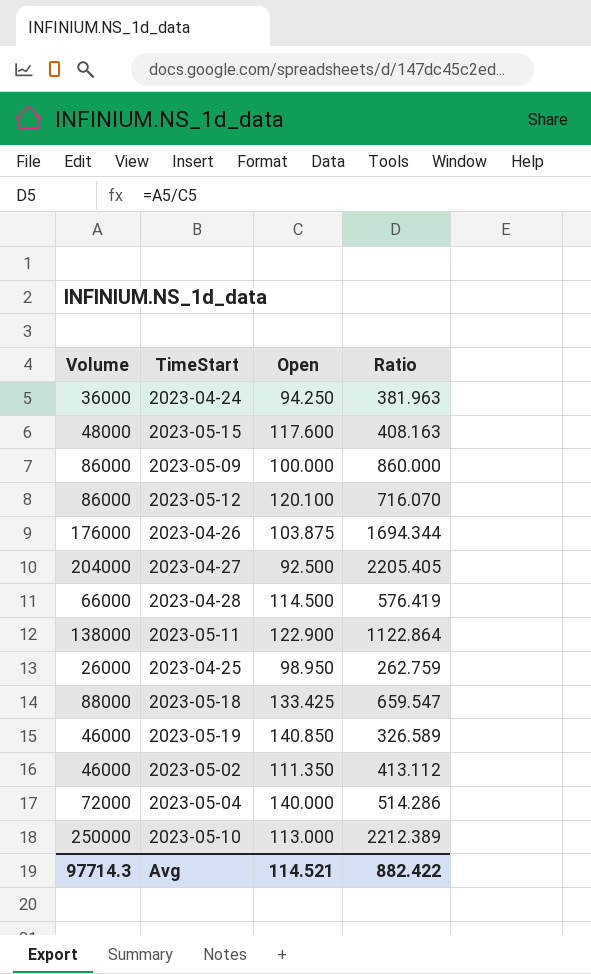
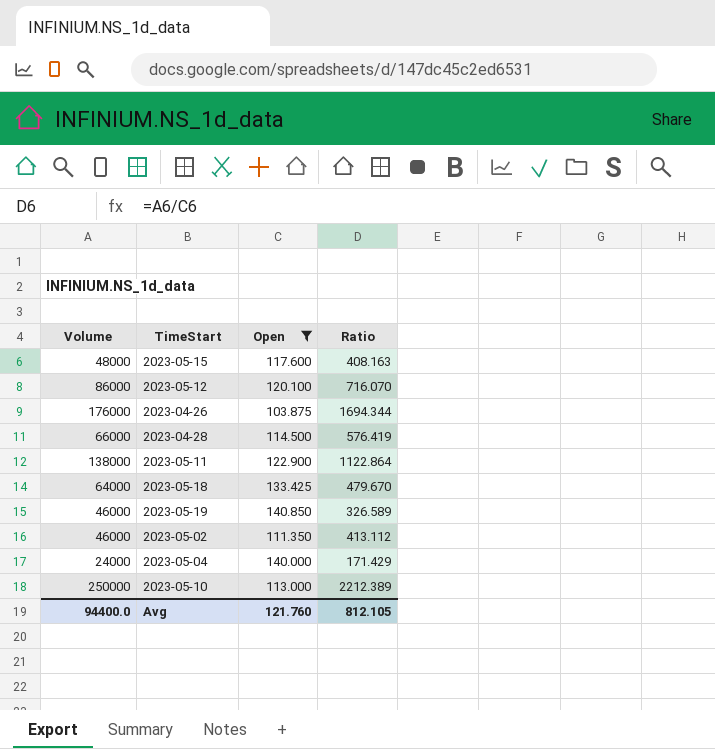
filter: none -> Open >= 103.875
2023-05-18 | Volume: 88000 -> 64000
2023-05-18 | Ratio: 659.547 -> 479.670
2023-05-04 | Volume: 72000 -> 24000
2023-05-04 | Ratio: 514.286 -> 171.429
Avg | Volume: 97714.3 -> 94400.0
Avg | Open: 114.521 -> 121.760
Avg | Ratio: 882.422 -> 812.105

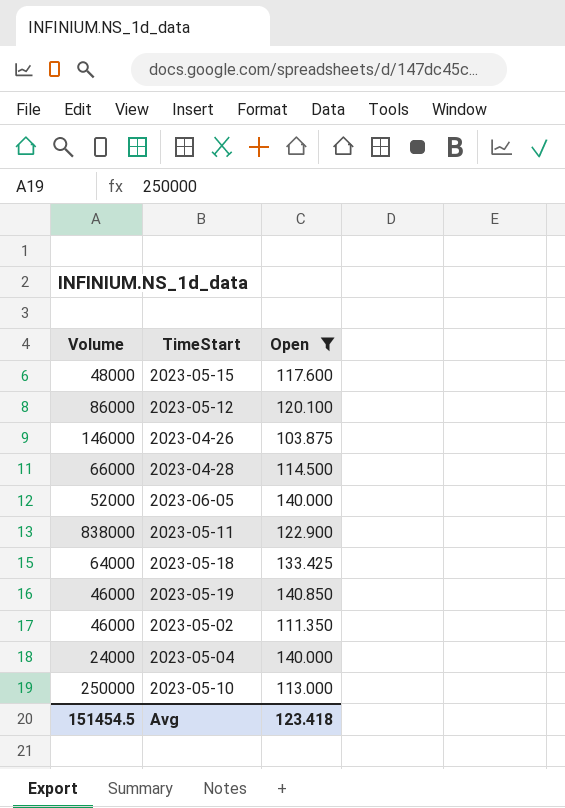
column Ratio | formula: [Volume] / [Open] -> none
2023-04-26 | Volume: 176000 -> 146000
row 2023-06-05: none -> 52000 | 140.000
2023-05-11 | Volume: 138000 -> 838000
Avg | Volume: 94400.0 -> 151454.5
Avg | Open: 121.760 -> 123.418

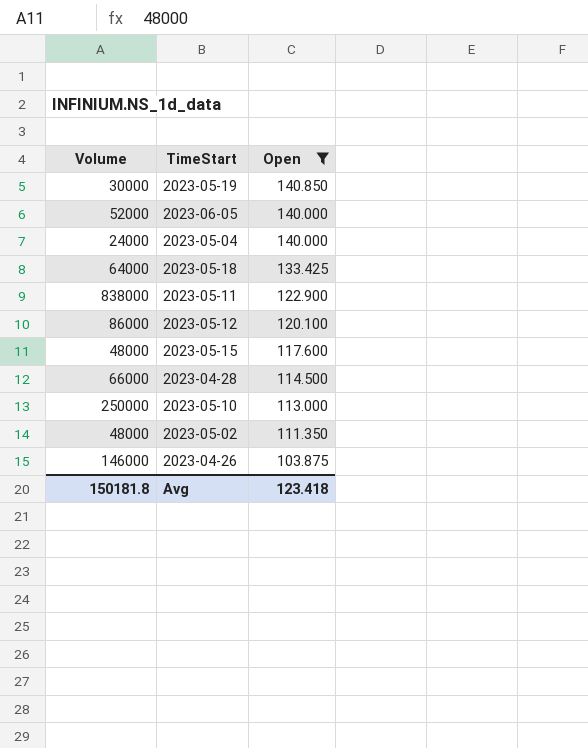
row order: none -> Open descending
2023-05-19 | Volume: 46000 -> 30000
2023-05-02 | Volume: 46000 -> 48000
Avg | Volume: 151454.5 -> 150181.8

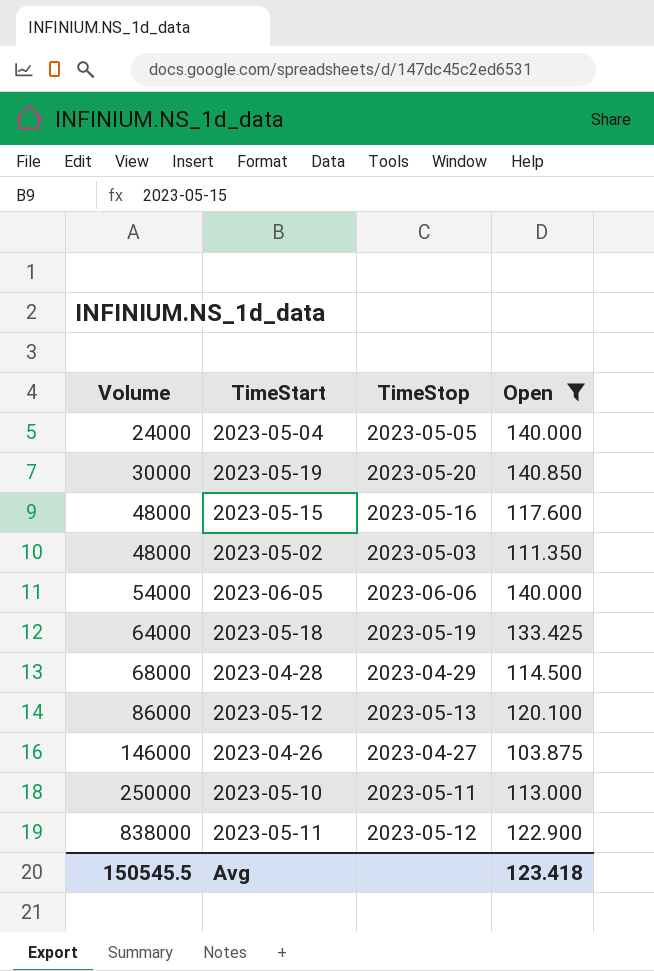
row order: Open descending -> Volume ascending
column TimeStop | position: none -> 3
2023-06-05 | Volume: 52000 -> 54000
2023-04-28 | Volume: 66000 -> 68000
Avg | Volume: 150181.8 -> 150545.5

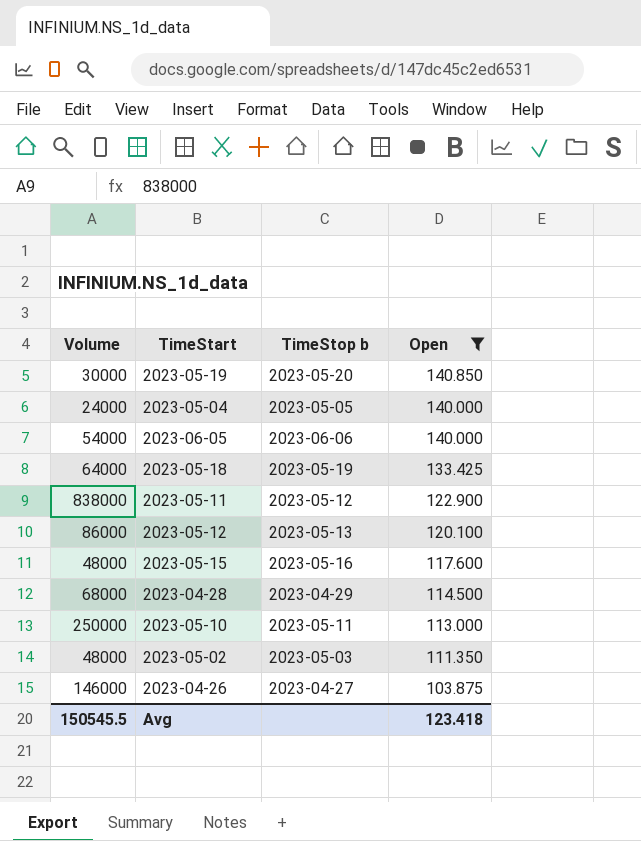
row order: Volume ascending -> Open descending
column name: TimeStop -> TimeStop b

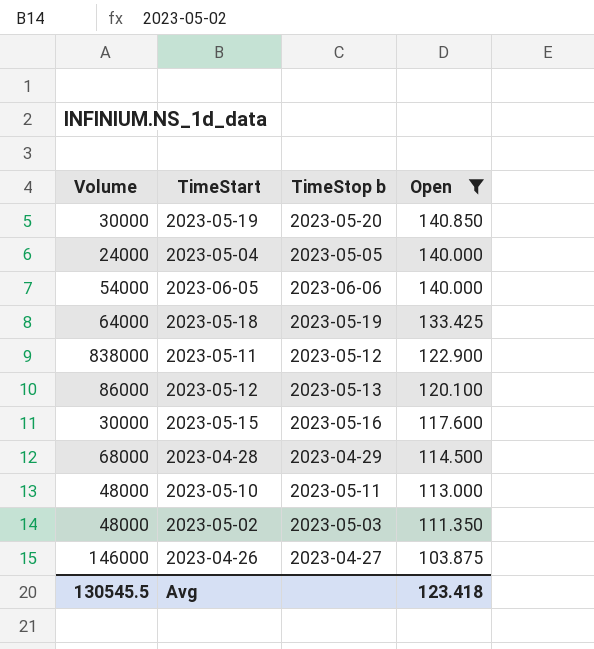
2023-05-15 | Volume: 48000 -> 30000
2023-05-10 | Volume: 250000 -> 48000
Avg | Volume: 150545.5 -> 130545.5

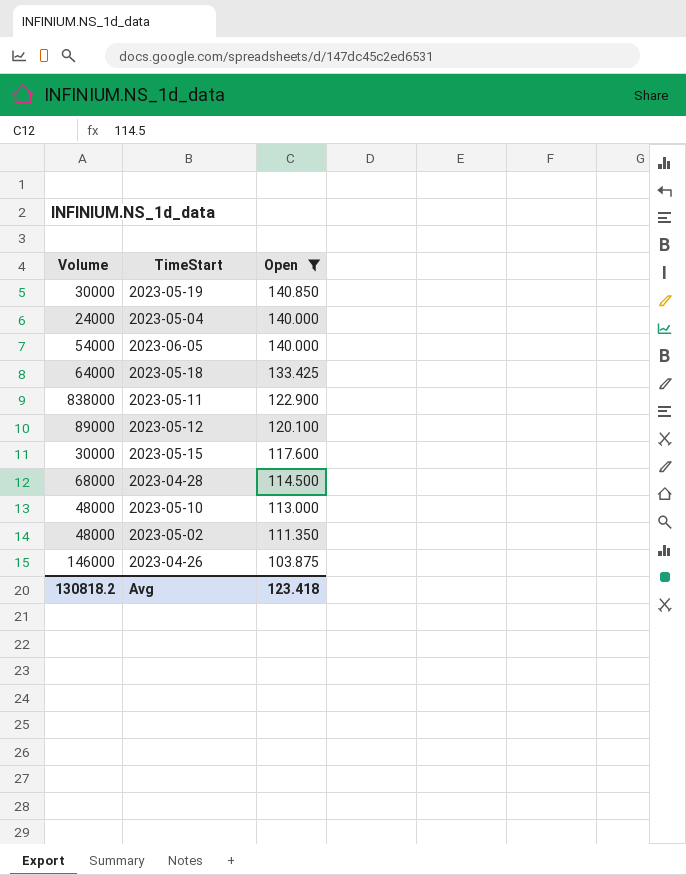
column TimeStop b | position: 3 -> none
2023-05-12 | Volume: 86000 -> 89000
Avg | Volume: 130545.5 -> 130818.2

